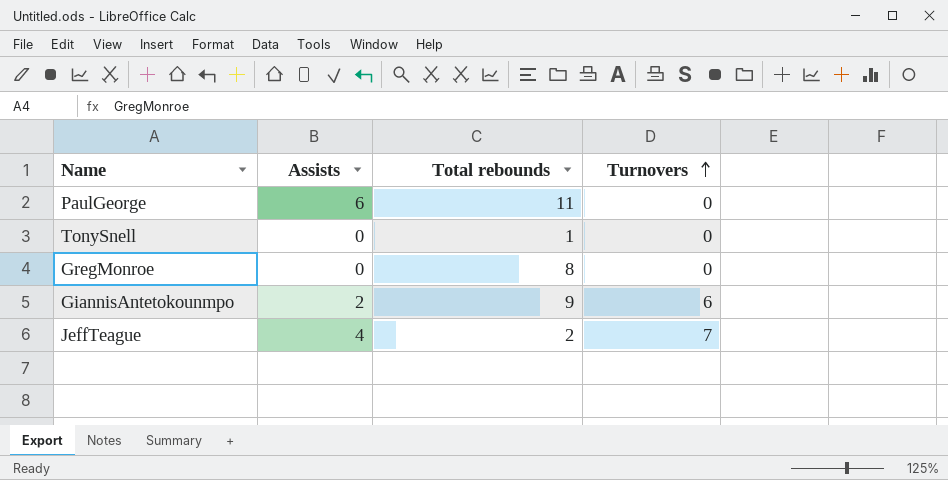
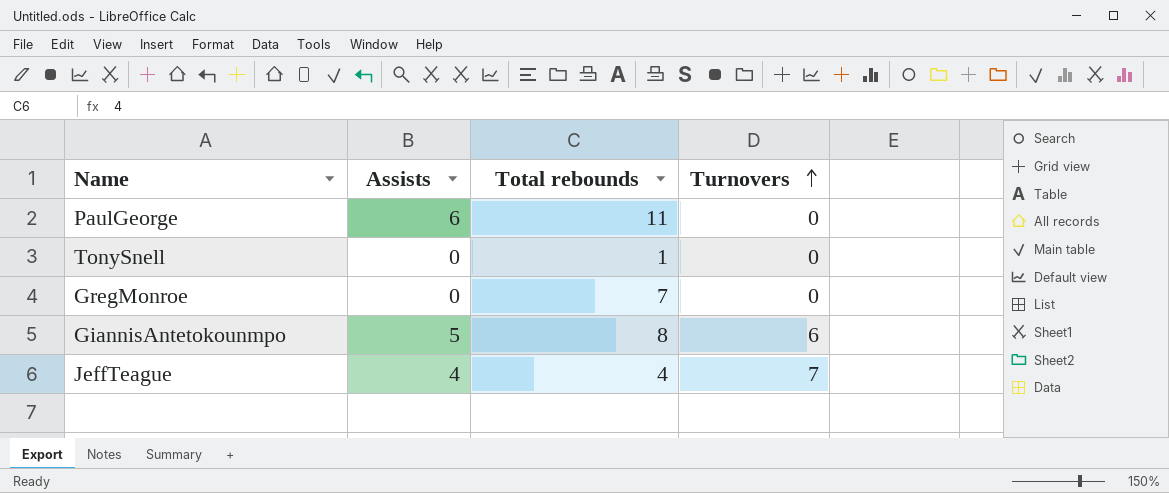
GregMonroe | Total rebounds: 8 -> 7
GiannisAntetokounmpo | Assists: 2 -> 5
GiannisAntetokounmpo | Total rebounds: 9 -> 8
JeffTeague | Total rebounds: 2 -> 4

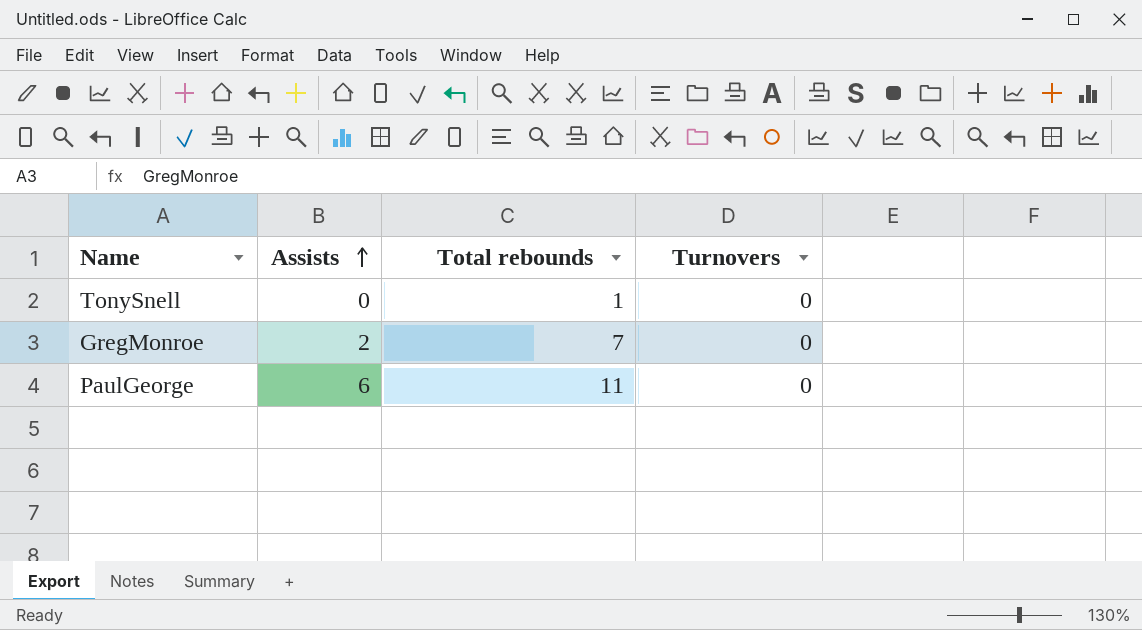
row order: Turnovers ascending -> Assists ascending
row GiannisAntetokounmpo: 5 | 8 | 6 -> none
row JeffTeague: 4 | 4 | 7 -> none
GregMonroe | Assists: 0 -> 2

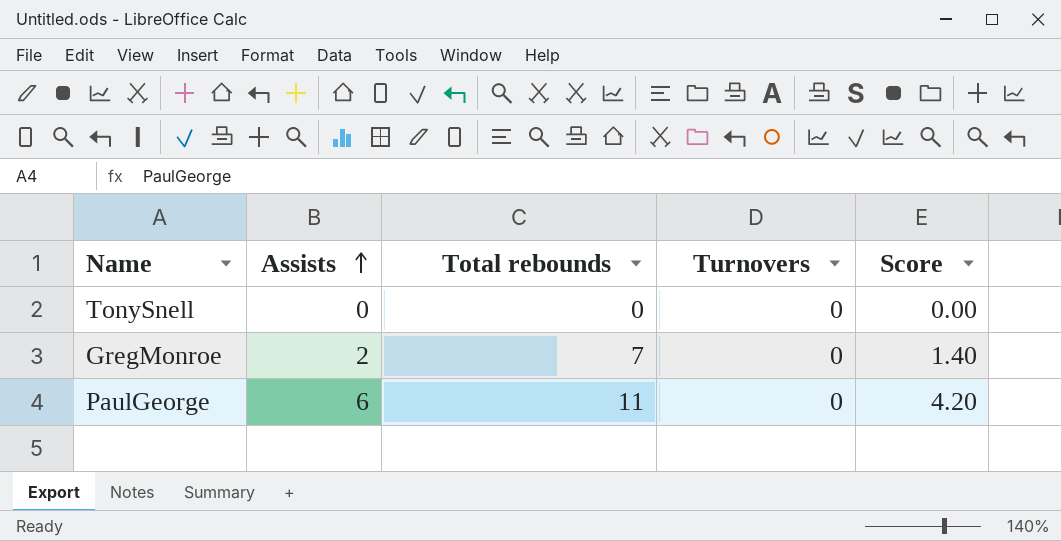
column Score | formula: none -> [Assists] * 0.7
TonySnell | Total rebounds: 1 -> 0

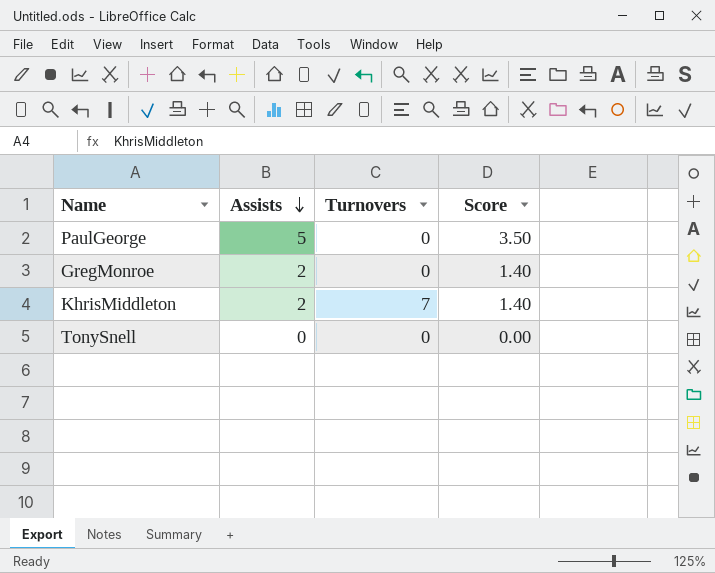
row order: Assists ascending -> Assists descending
column Total rebounds | position: 3 -> none
PaulGeorge | Assists: 6 -> 5
PaulGeorge | Score: 4.20 -> 3.50
row KhrisMiddleton: none -> 2 | 7 | 1.40

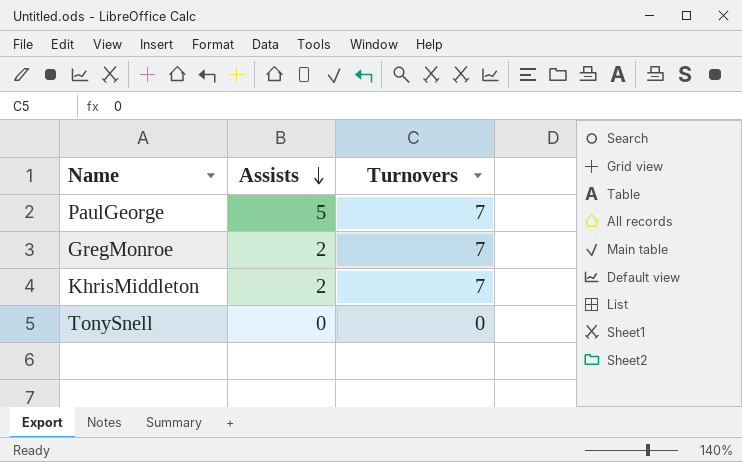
column Score | formula: [Assists] * 0.7 -> none
PaulGeorge | Turnovers: 0 -> 7
GregMonroe | Turnovers: 0 -> 7

